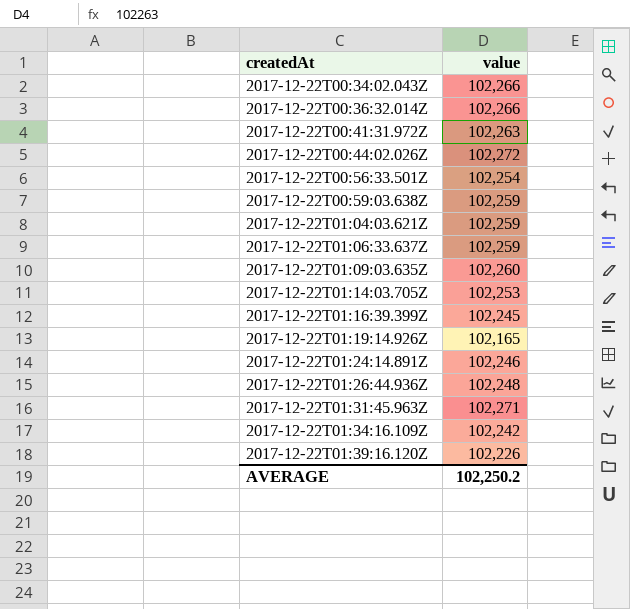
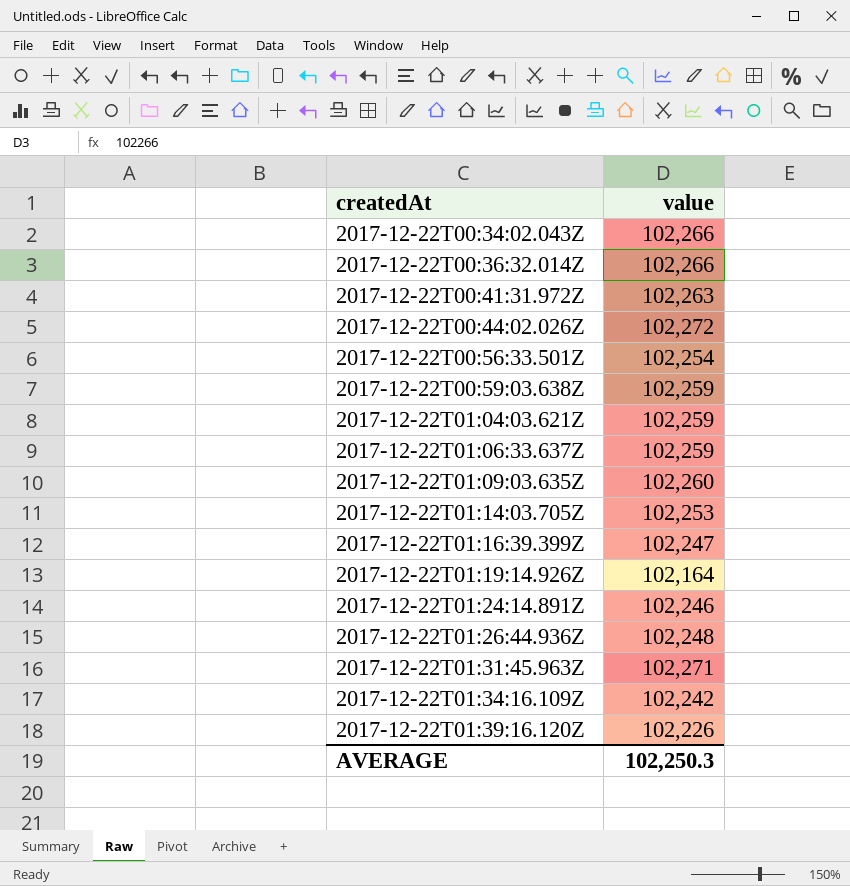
2017-12-22T01:16:39.399Z | value: 102,245 -> 102,247
2017-12-22T01:19:14.926Z | value: 102,165 -> 102,164
AVERAGE | value: 102,250.2 -> 102,250.3

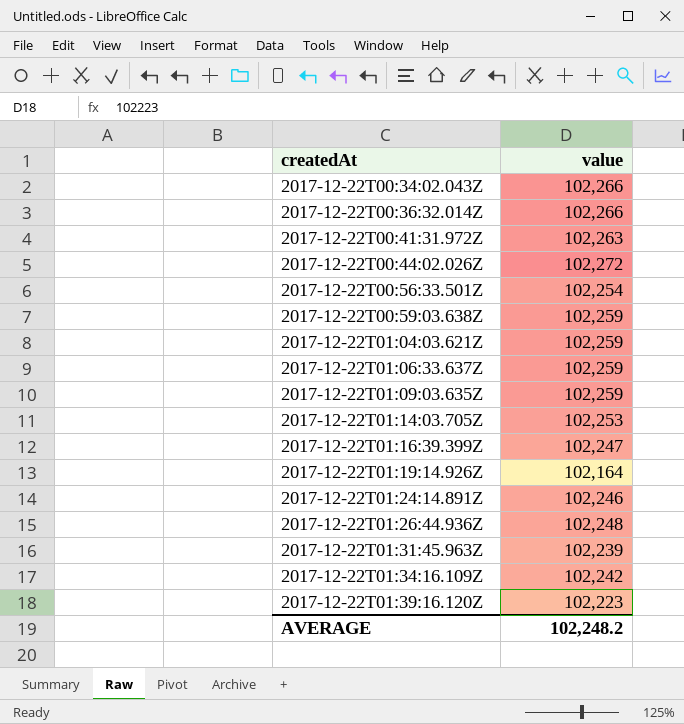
2017-12-22T01:09:03.635Z | value: 102,260 -> 102,259
2017-12-22T01:31:45.963Z | value: 102,271 -> 102,239
2017-12-22T01:39:16.120Z | value: 102,226 -> 102,223
AVERAGE | value: 102,250.3 -> 102,248.2

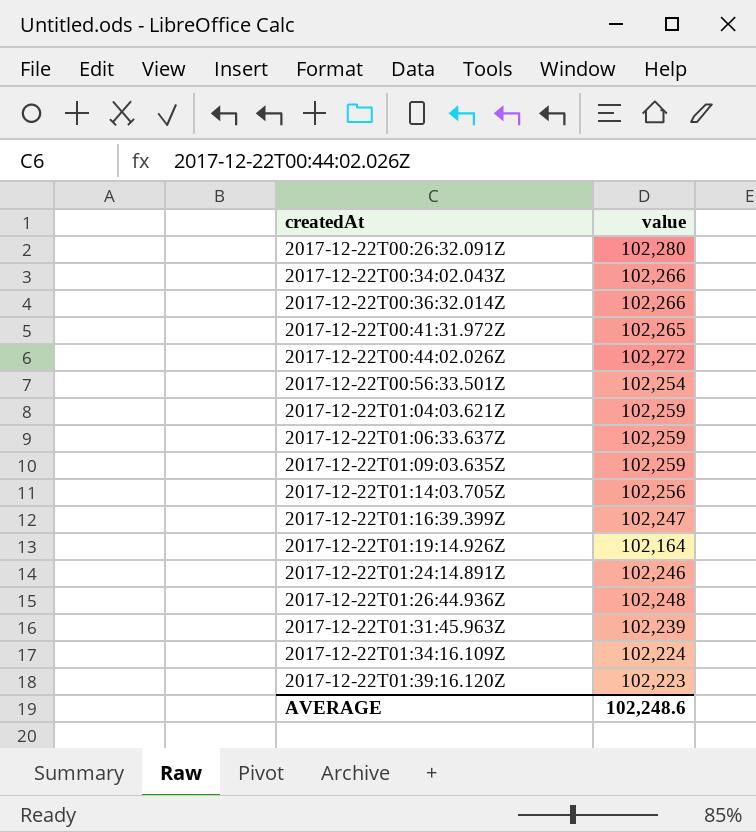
row 2017-12-22T00:59:03.638Z: 102,259 -> none
row 2017-12-22T00:26:32.091Z: none -> 102,280
2017-12-22T00:41:31.972Z | value: 102,263 -> 102,265
2017-12-22T01:14:03.705Z | value: 102,253 -> 102,256
2017-12-22T01:34:16.109Z | value: 102,242 -> 102,224
AVERAGE | value: 102,248.2 -> 102,248.6

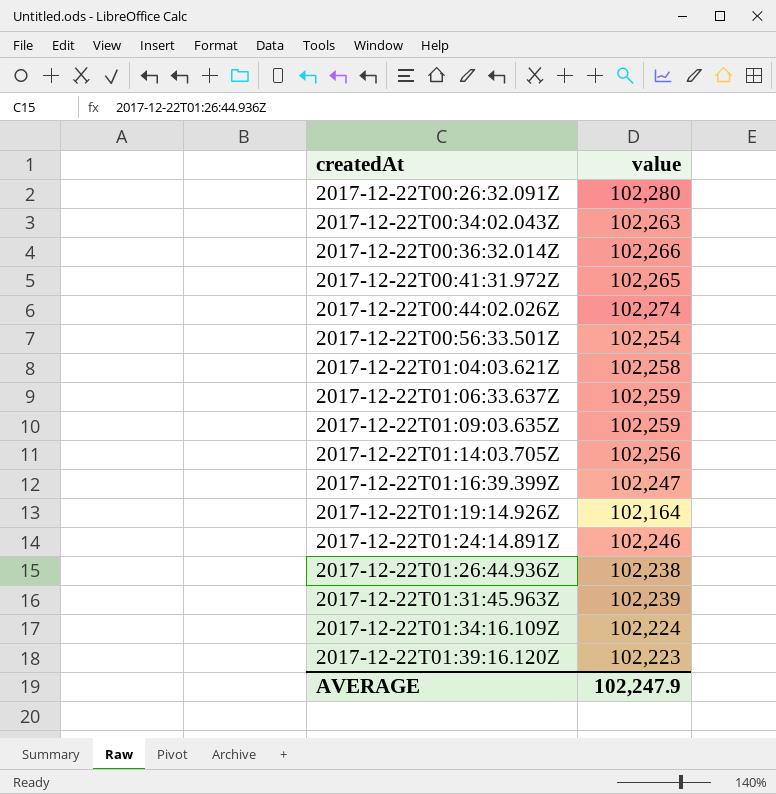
2017-12-22T00:34:02.043Z | value: 102,266 -> 102,263
2017-12-22T00:44:02.026Z | value: 102,272 -> 102,274
2017-12-22T01:04:03.621Z | value: 102,259 -> 102,258
2017-12-22T01:26:44.936Z | value: 102,248 -> 102,238
AVERAGE | value: 102,248.6 -> 102,247.9

